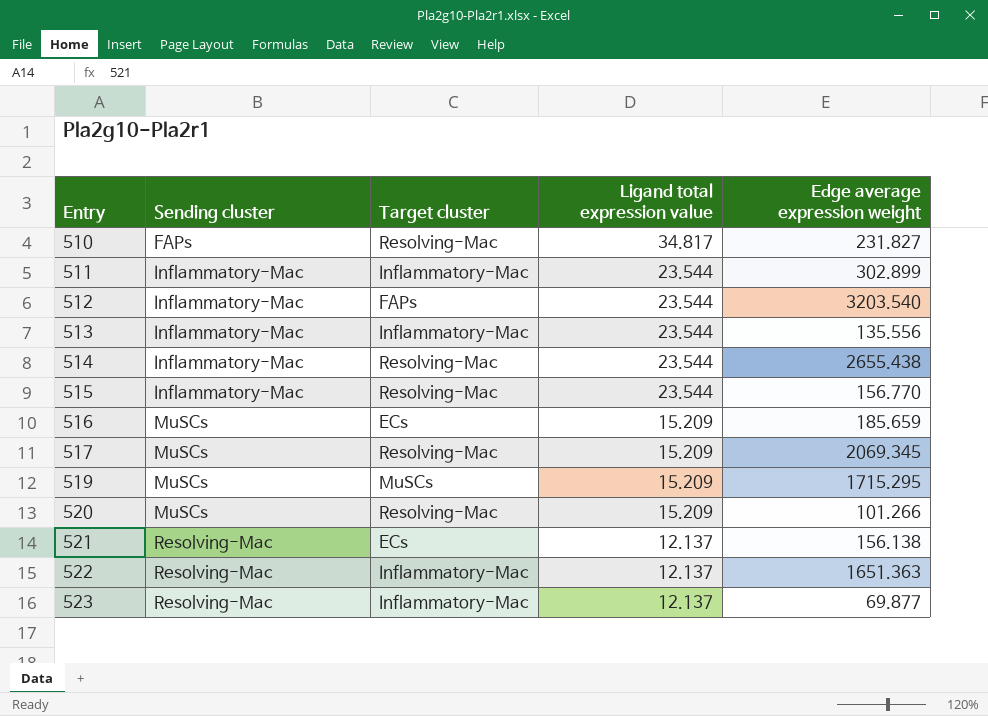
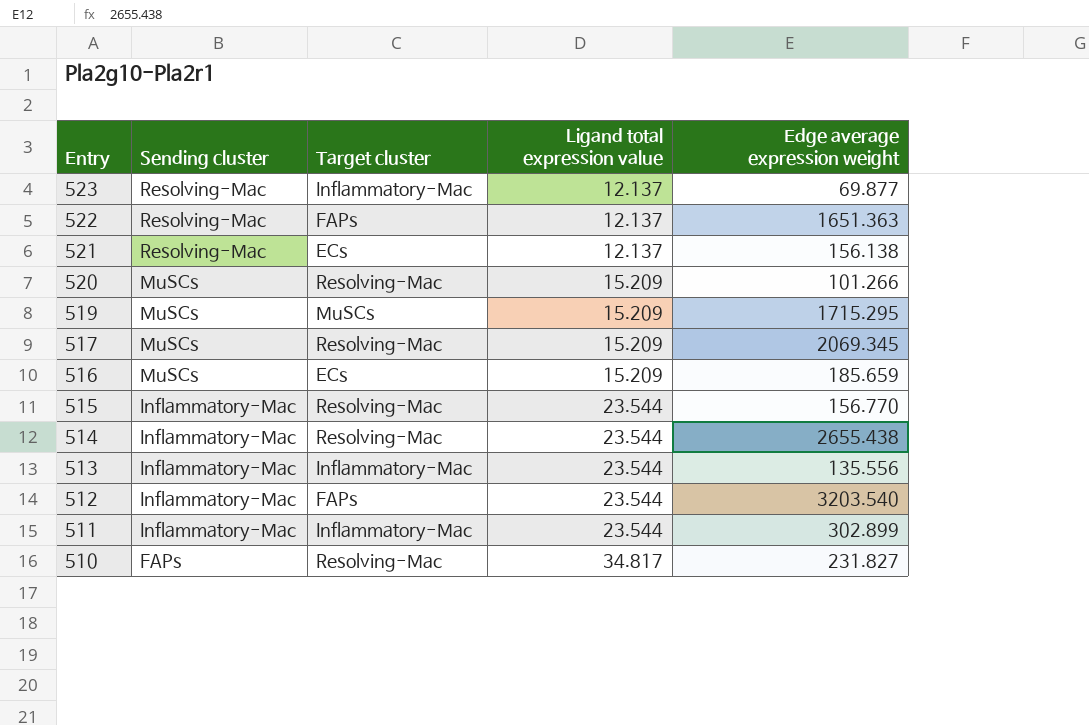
row order: Entry ascending -> Entry descending
522 | Target cluster: Inflammatory-Mac -> FAPs

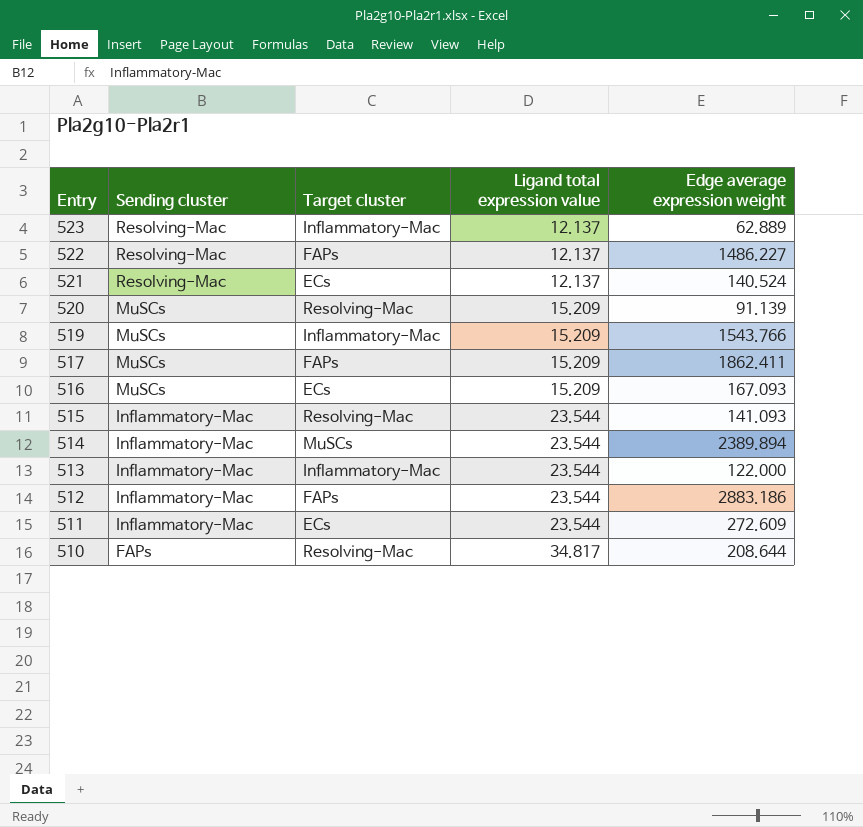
523 | Edge average expression weight: 69.877 -> 62.889
522 | Edge average expression weight: 1651.363 -> 1486.227
521 | Edge average expression weight: 156.138 -> 140.524
520 | Edge average expression weight: 101.266 -> 91.139
519 | Target cluster: MuSCs -> Inflammatory-Mac
519 | Edge average expression weight: 1715.295 -> 1543.766
517 | Target cluster: Resolving-Mac -> FAPs
517 | Edge average expression weight: 2069.345 -> 1862.411
516 | Edge average expression weight: 185.659 -> 167.093
515 | Edge average expression weight: 156.770 -> 141.093
514 | Target cluster: Resolving-Mac -> MuSCs
514 | Edge average expression weight: 2655.438 -> 2389.894
513 | Edge average expression weight: 135.556 -> 122.000
512 | Edge average expression weight: 3203.540 -> 2883.186
511 | Target cluster: Inflammatory-Mac -> ECs
511 | Edge average expression weight: 302.899 -> 272.609
510 | Edge average expression weight: 231.827 -> 208.644

